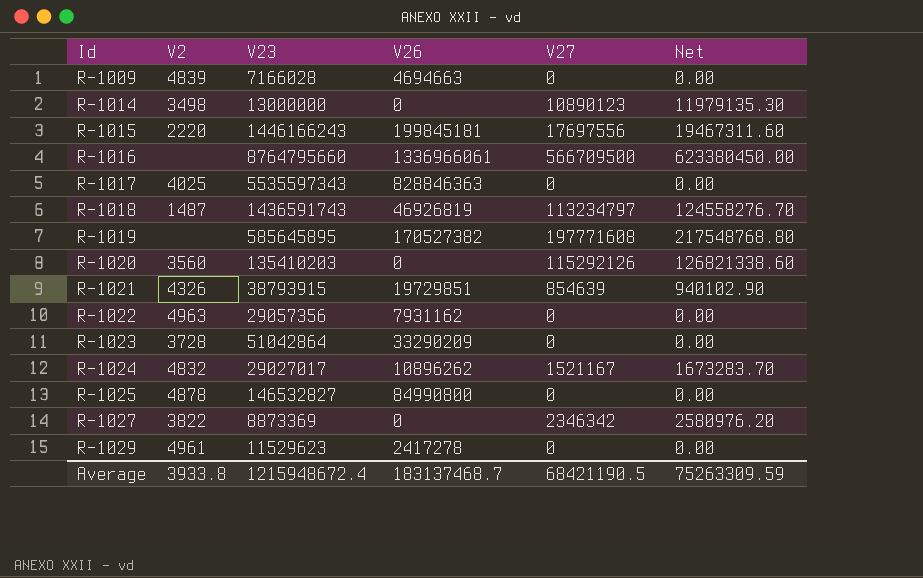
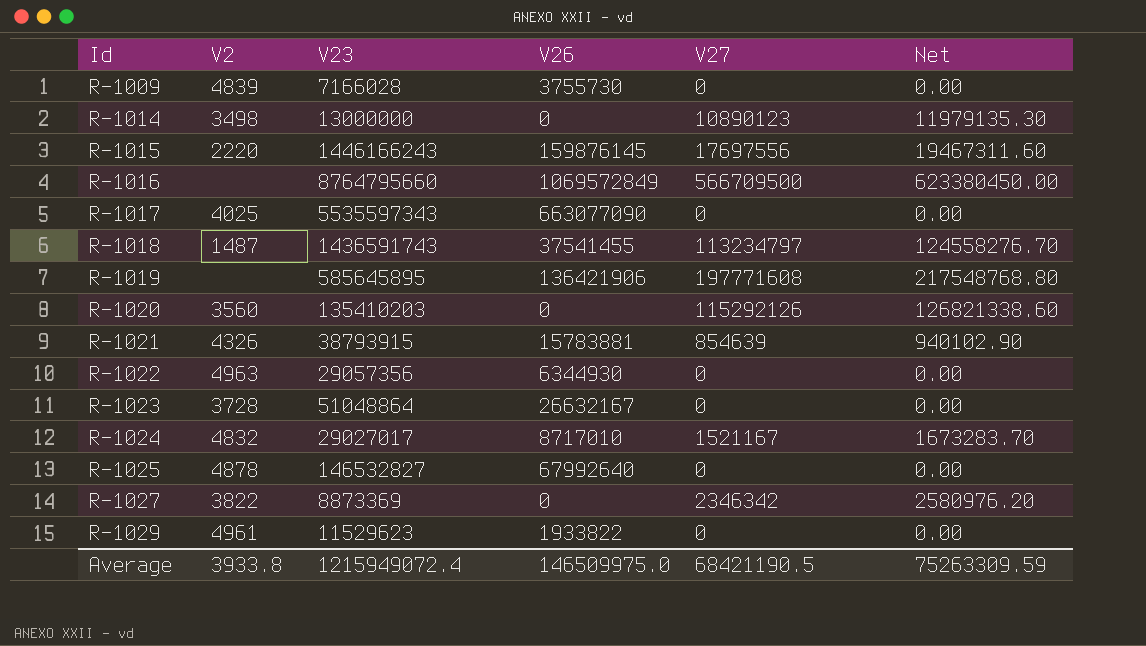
R-1009 | V26: 4694663 -> 3755730
R-1015 | V26: 199845181 -> 159876145
R-1016 | V26: 1336966061 -> 1069572849
R-1017 | V26: 828846363 -> 663077090
R-1018 | V26: 46926819 -> 37541455
R-1019 | V26: 170527382 -> 136421906
R-1021 | V26: 19729851 -> 15783881
R-1022 | V26: 7931162 -> 6344930
R-1023 | V23: 51042864 -> 51048864
R-1023 | V26: 33290209 -> 26632167
R-1024 | V26: 10896262 -> 8717010
R-1025 | V26: 84990800 -> 67992640
R-1029 | V26: 2417278 -> 1933822
Average | V23: 1215948672.4 -> 1215949072.4
Average | V26: 183137468.7 -> 146509975.0

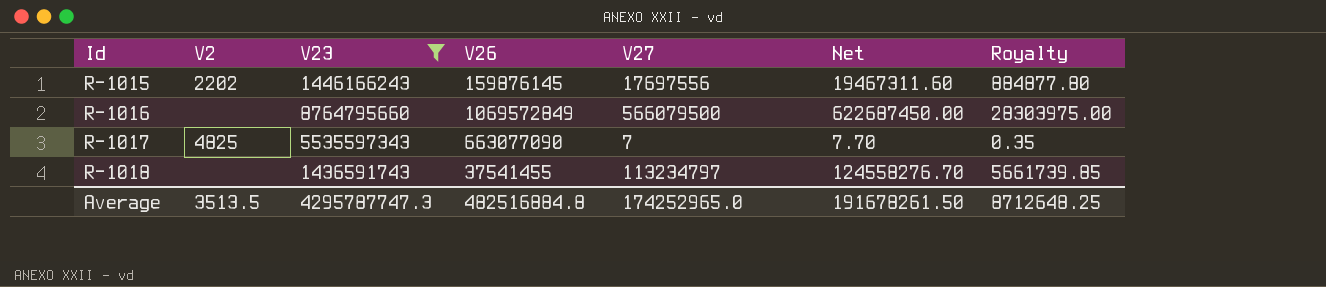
filter: none -> V23 >= 1436591743
column Royalty | formula: none -> [V27] * 0.05
R-1015 | V2: 2220 -> 2202
R-1016 | V27: 566709500 -> 566079500
R-1016 | Net: 623380450.00 -> 622687450.00
R-1017 | V2: 4025 -> 4825
R-1017 | V27: 0 -> 7
R-1017 | Net: 0.00 -> 7.70
R-1018 | V2: 1487 -> none
Average | V2: 3933.8 -> 3513.5
Average | V23: 1215949072.4 -> 4295787747.3
Average | V26: 146509975.0 -> 482516884.8
Average | V27: 68421190.5 -> 174252965.0
Average | Net: 75263309.59 -> 191678261.50

